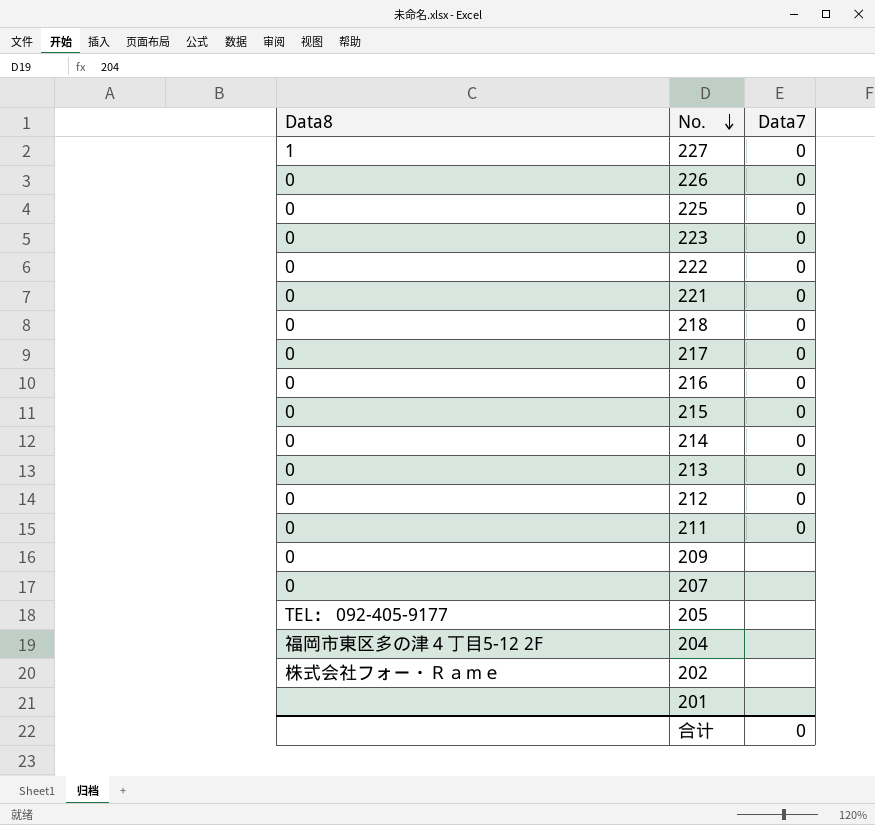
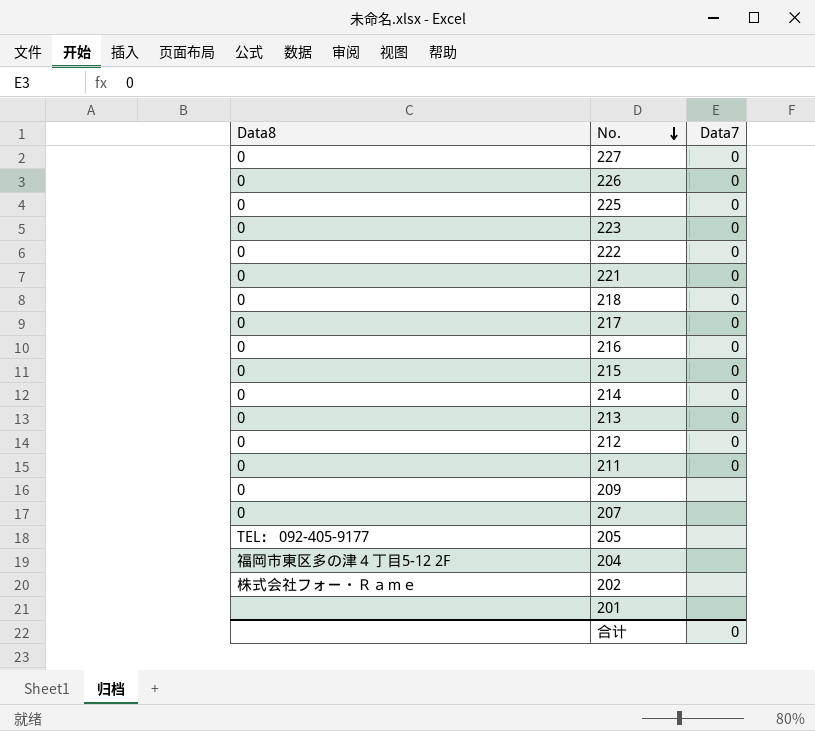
227 | Data8: 1 -> 0

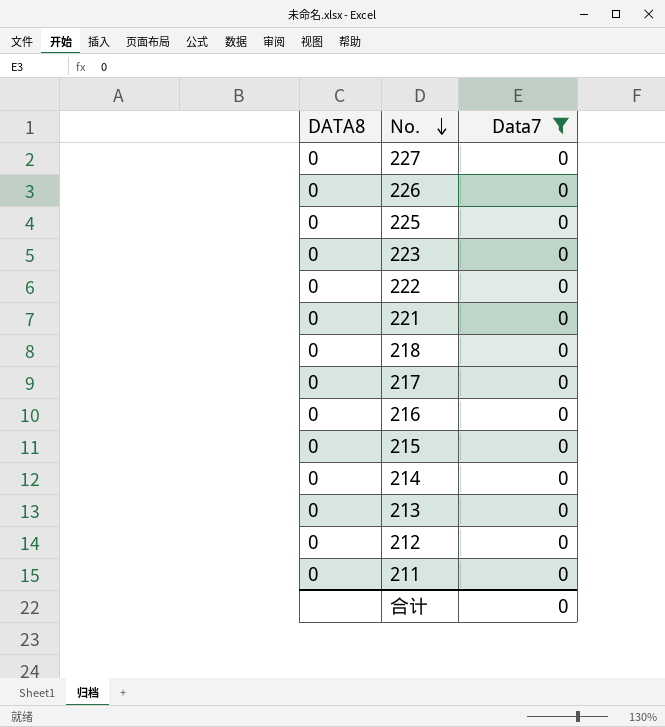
filter: none -> Data7 = 0
column name: Data8 -> DATA8

